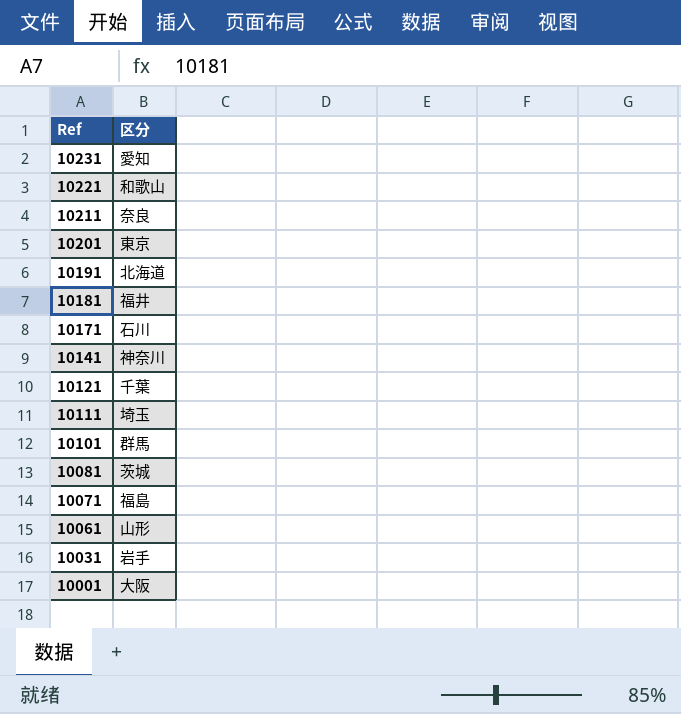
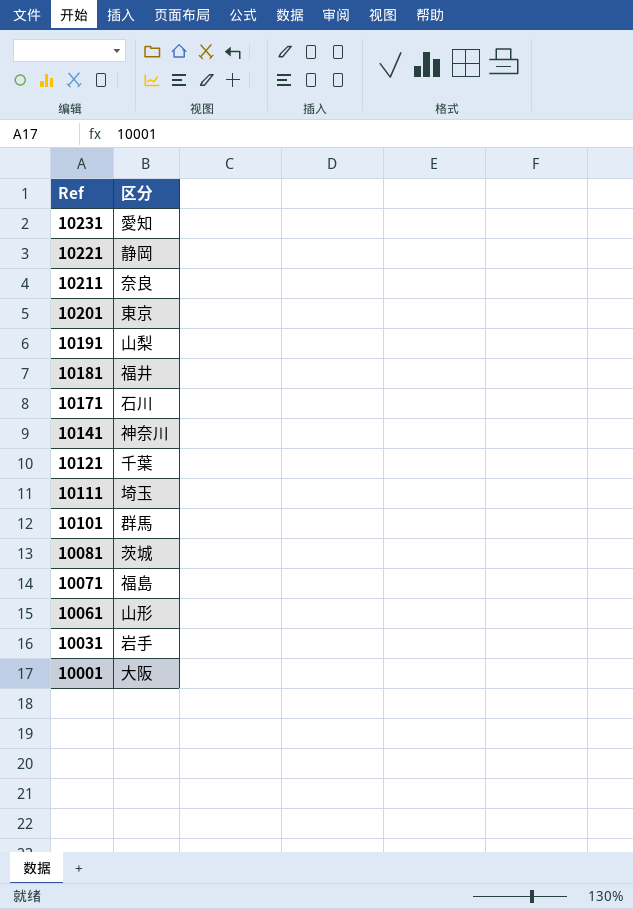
10221 | 区分: 和歌山 -> 静岡
10191 | 区分: 北海道 -> 山梨

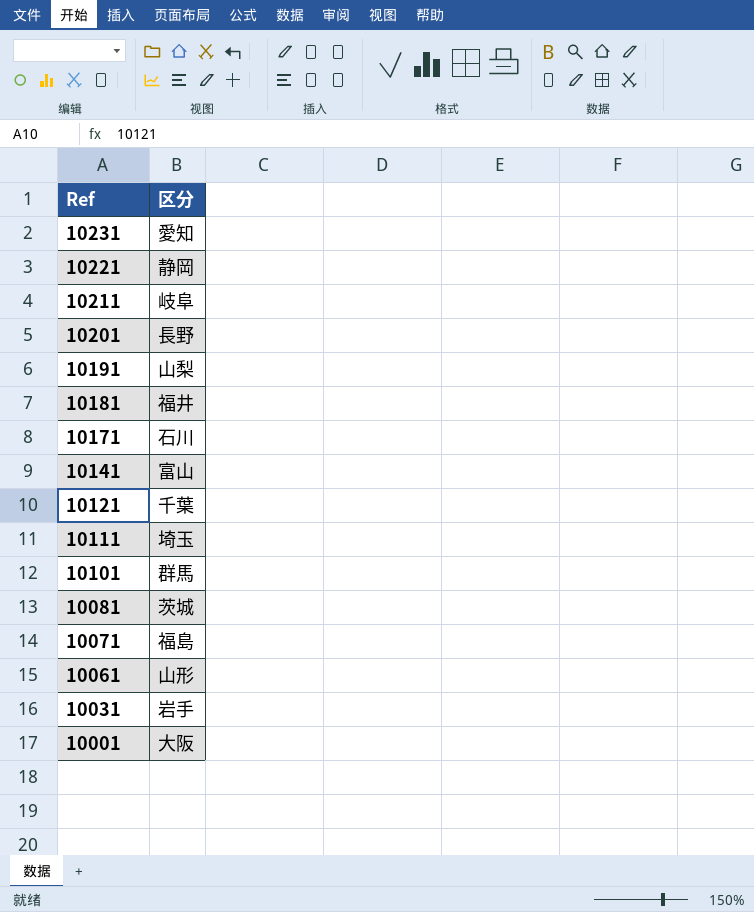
10211 | 区分: 奈良 -> 岐阜
10201 | 区分: 東京 -> 長野
10141 | 区分: 神奈川 -> 富山

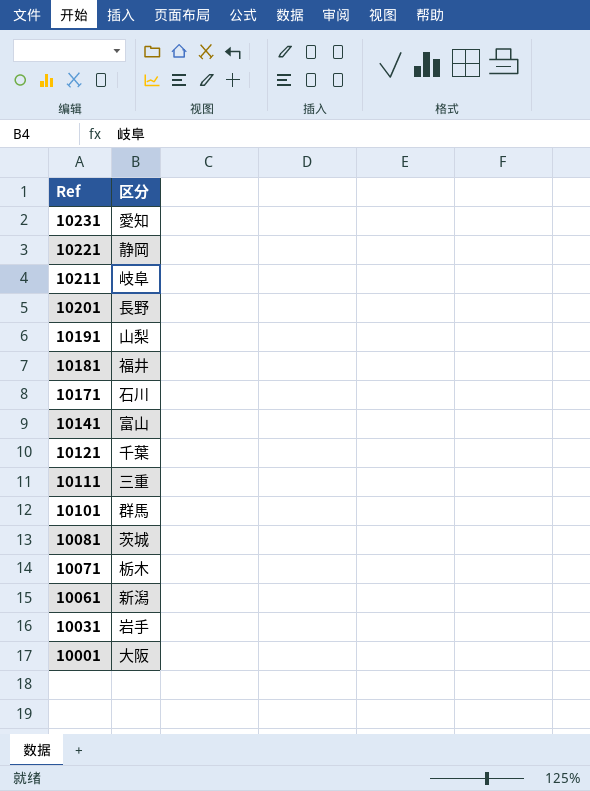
10111 | 区分: 埼玉 -> 三重
10071 | 区分: 福島 -> 栃木
10061 | 区分: 山形 -> 新潟

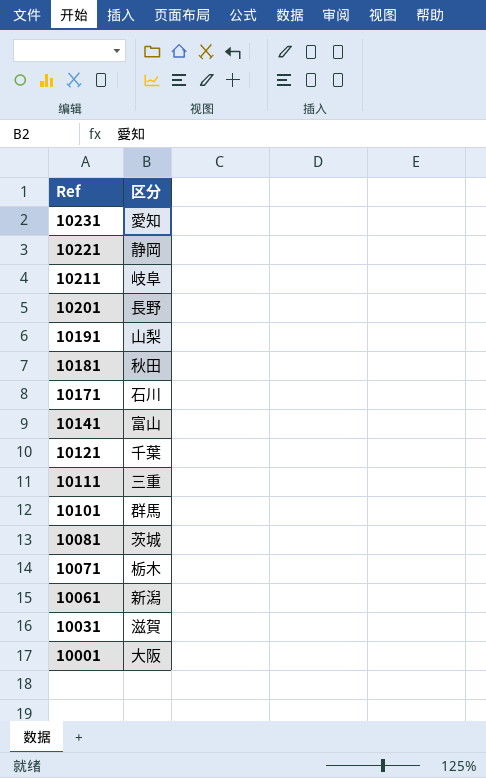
10181 | 区分: 福井 -> 秋田
10031 | 区分: 岩手 -> 滋賀

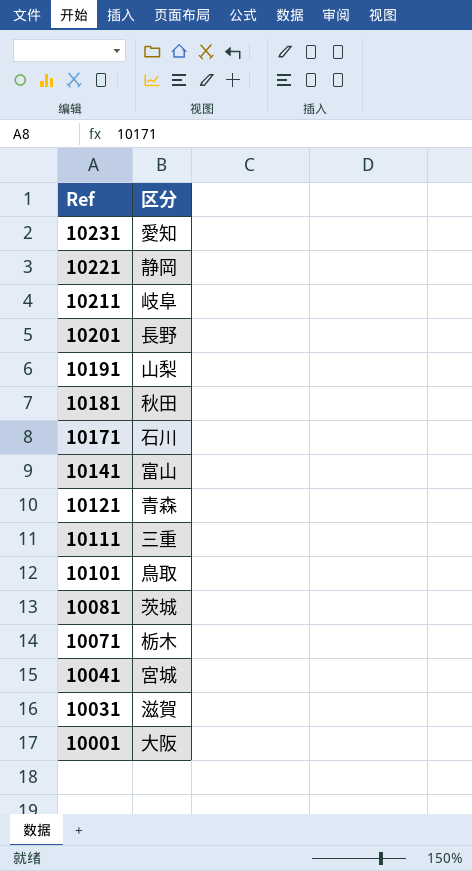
row 10061: 新潟 -> none
10121 | 区分: 千葉 -> 青森
10101 | 区分: 群馬 -> 鳥取
row 10041: none -> 宮城

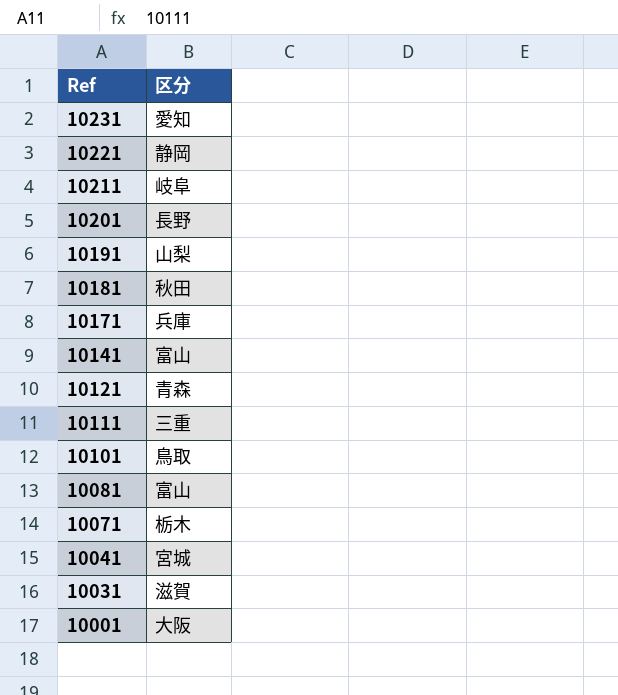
10171 | 区分: 石川 -> 兵庫
10081 | 区分: 茨城 -> 富山

